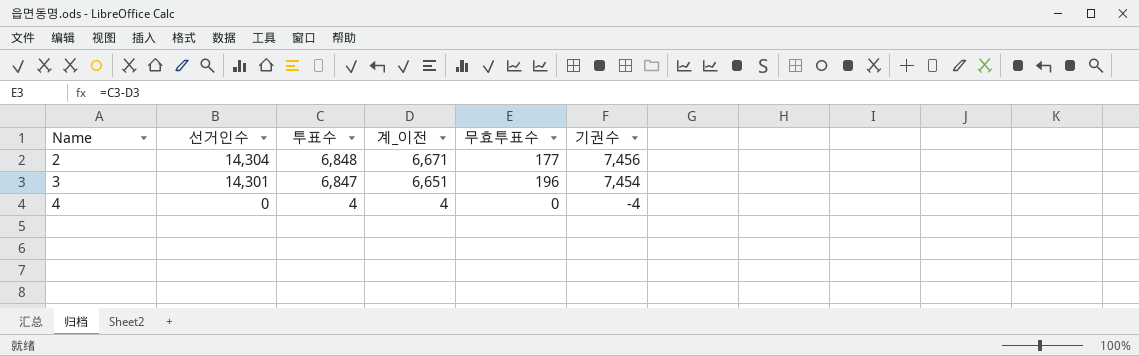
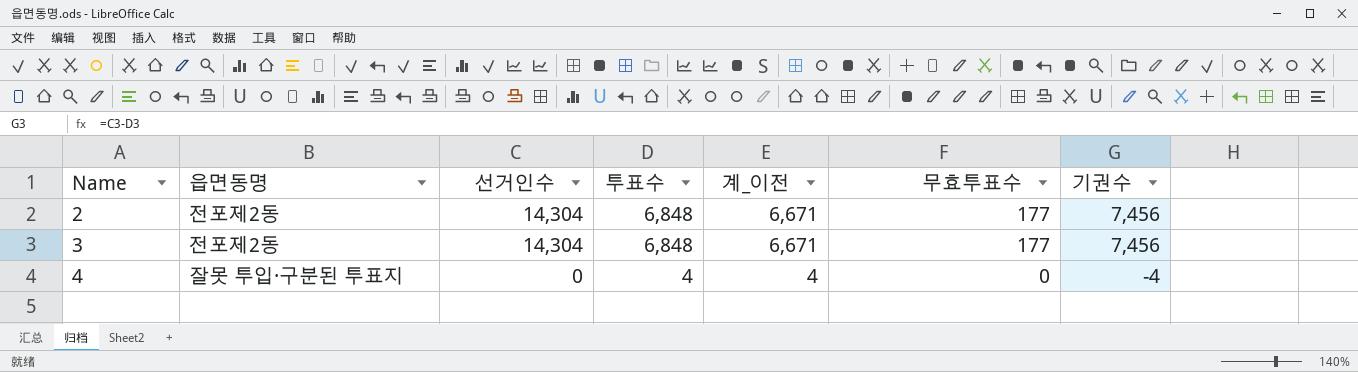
column 읍면동명 | position: none -> 2
3 | 선거인수: 14,301 -> 14,304
3 | 투표수: 6,847 -> 6,848
3 | 계_이전: 6,651 -> 6,671
3 | 무효투표수: 196 -> 177
3 | 기권수: 7,454 -> 7,456

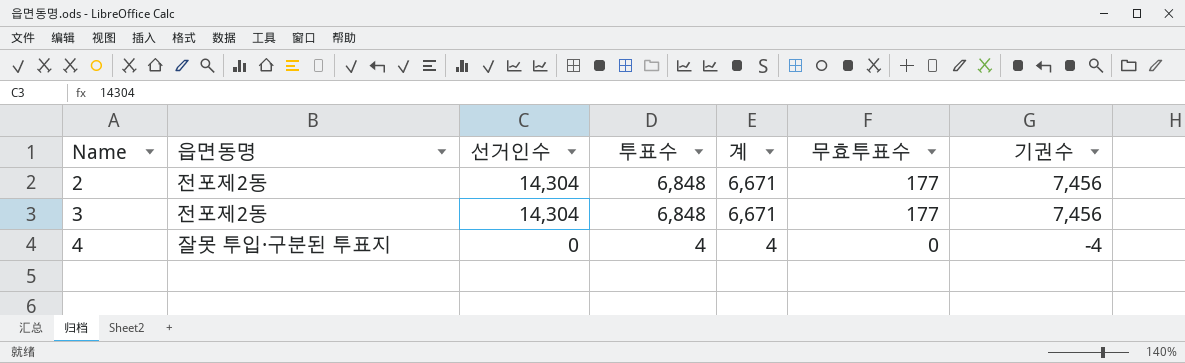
column name: 계_이전 -> 계

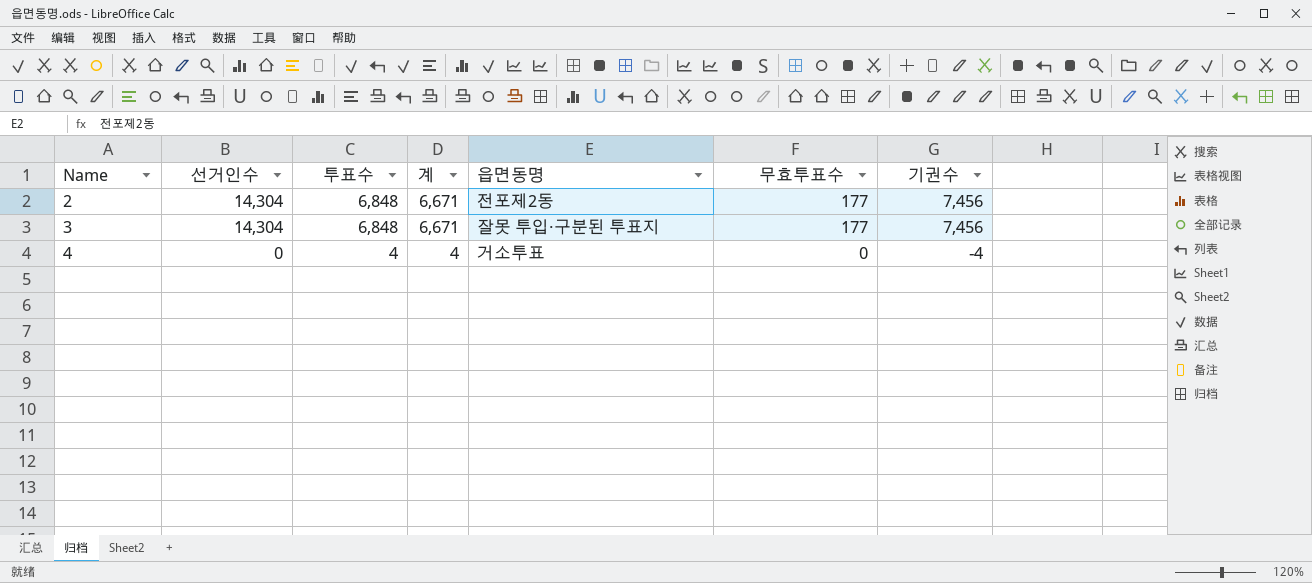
column 읍면동명 | position: 2 -> 5
3 | 읍면동명: 전포제2동 -> 잘못 투입·구분된 투표지
4 | 읍면동명: 잘못 투입·구분된 투표지 -> 거소투표

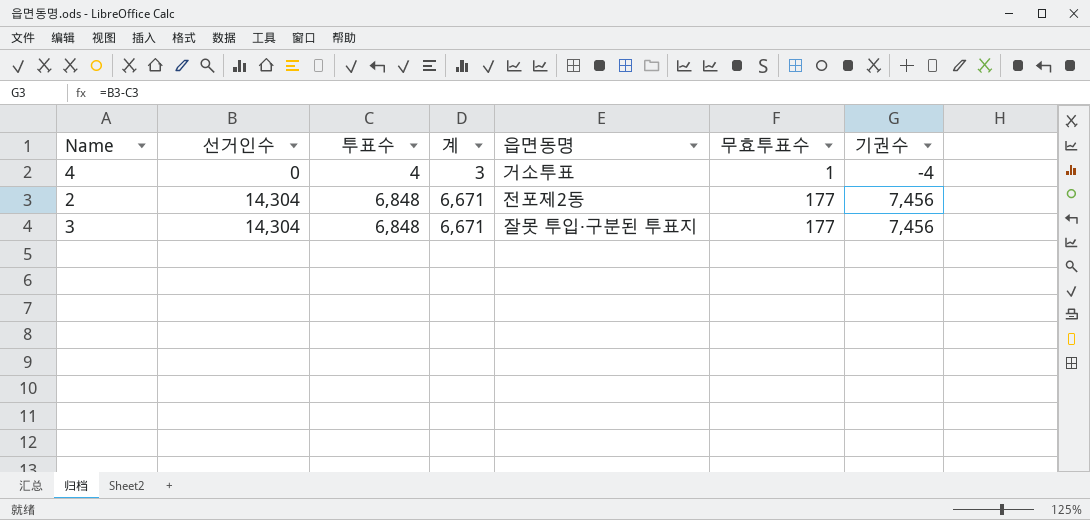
row order: Name ascending -> 선거인수 ascending
4 | 계: 4 -> 3
4 | 무효투표수: 0 -> 1

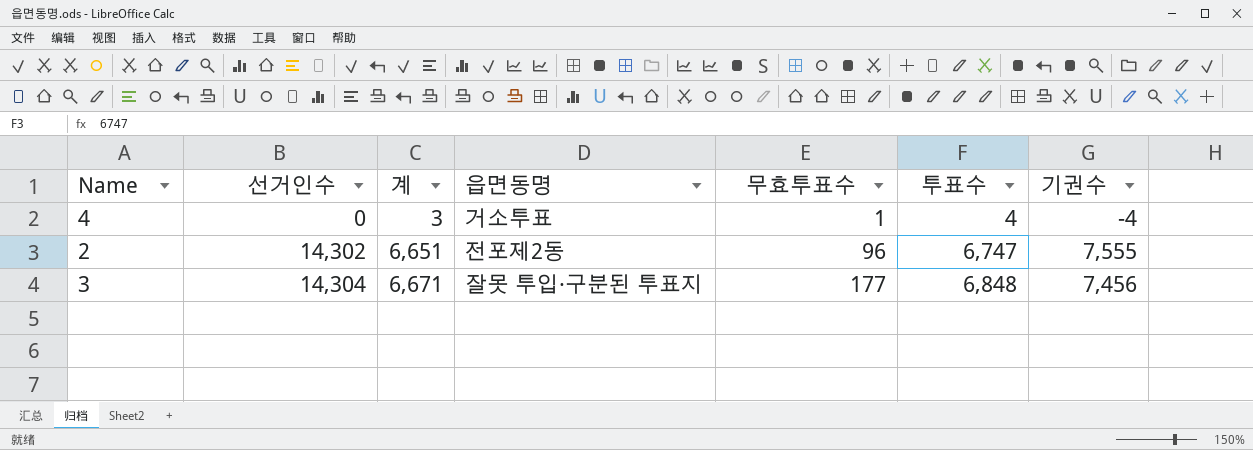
column 투표수 | position: 3 -> 6
2 | 선거인수: 14,304 -> 14,302
2 | 계: 6,671 -> 6,651
2 | 무효투표수: 177 -> 96
2 | 투표수: 6,848 -> 6,747
2 | 기권수: 7,456 -> 7,555

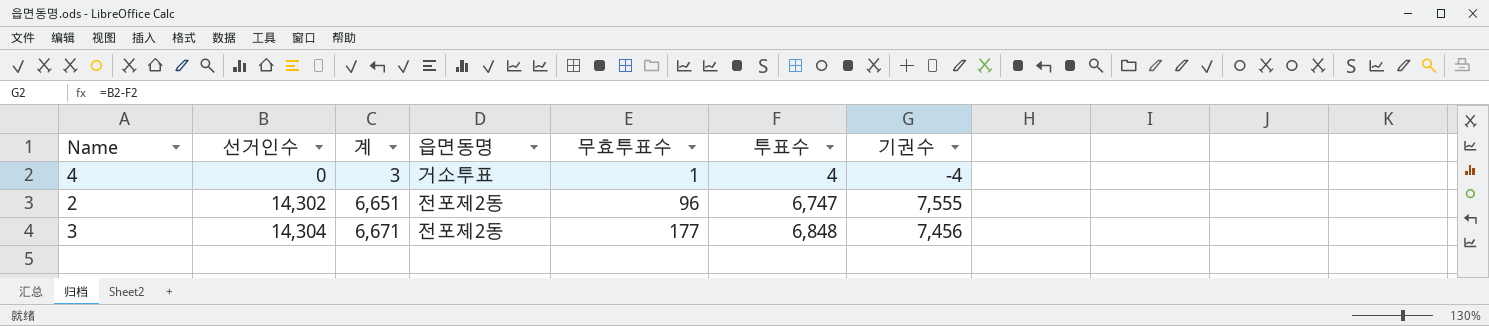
3 | 읍면동명: 잘못 투입·구분된 투표지 -> 전포제2동

